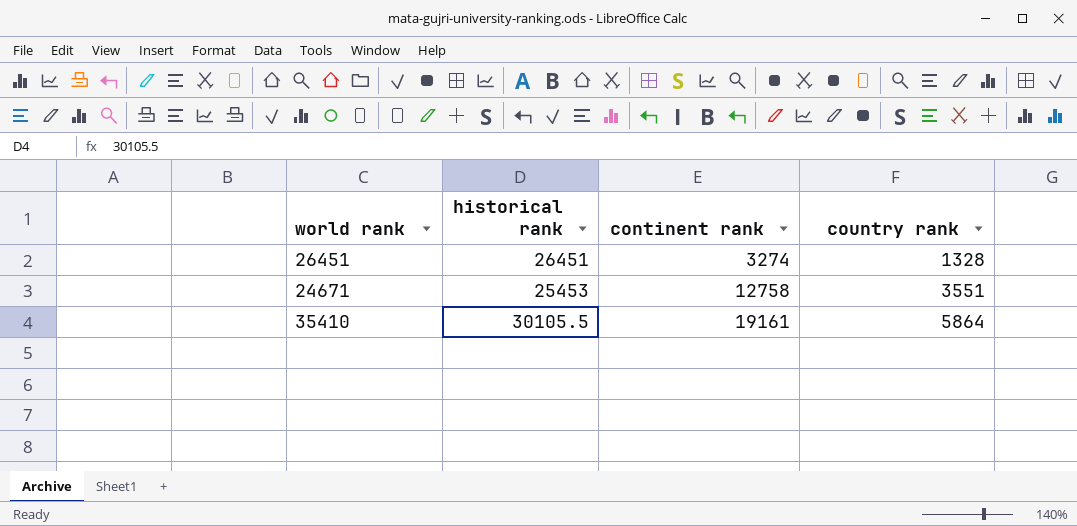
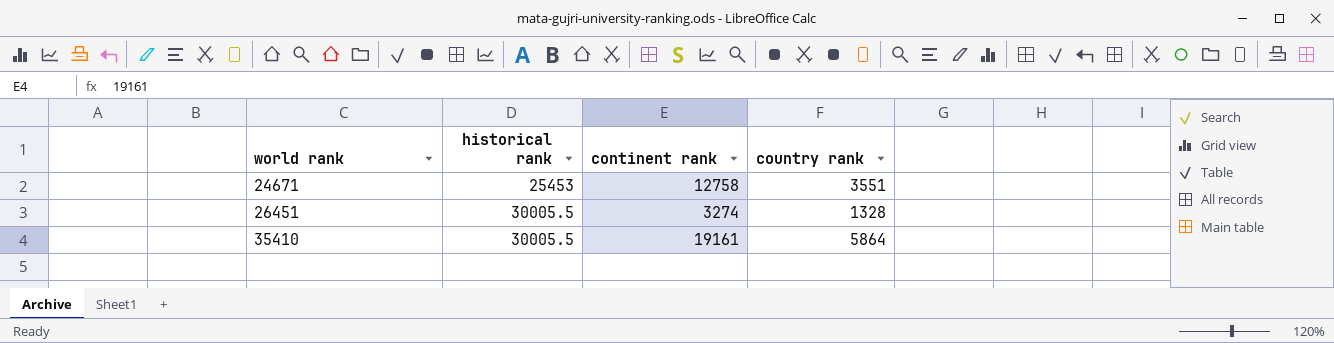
row order: continent rank ascending -> world rank ascending
26451 | historical rank: 26451 -> 30005.5
35410 | historical rank: 30105.5 -> 30005.5

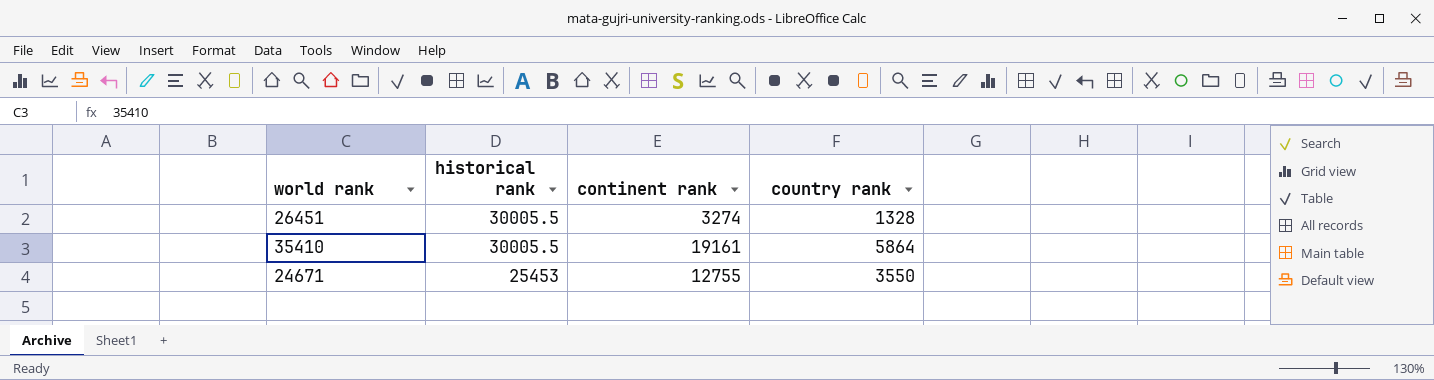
row order: world rank ascending -> historical rank descending
24671 | continent rank: 12758 -> 12755
24671 | country rank: 3551 -> 3550

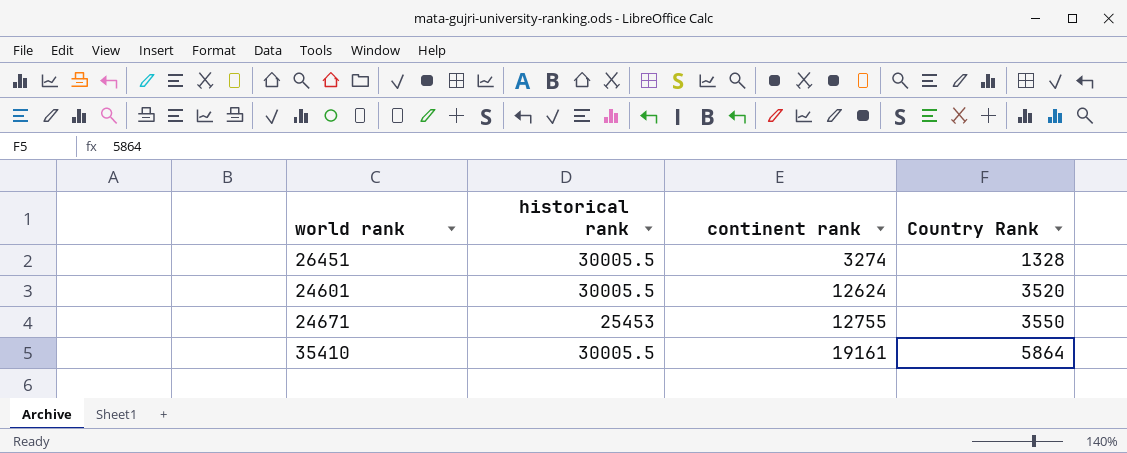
row order: historical rank descending -> continent rank ascending
column name: country rank -> Country Rank
row 24601: none -> 30005.5 | 12624 | 3520

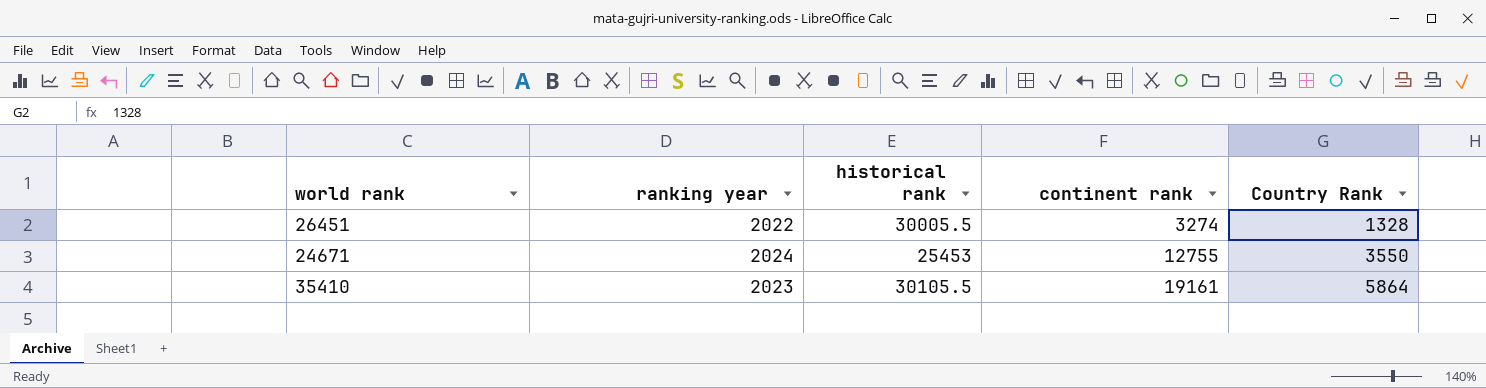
column ranking year | position: none -> 2
row 24601: 30005.5 | 12624 | 3520 -> none
35410 | historical rank: 30005.5 -> 30105.5

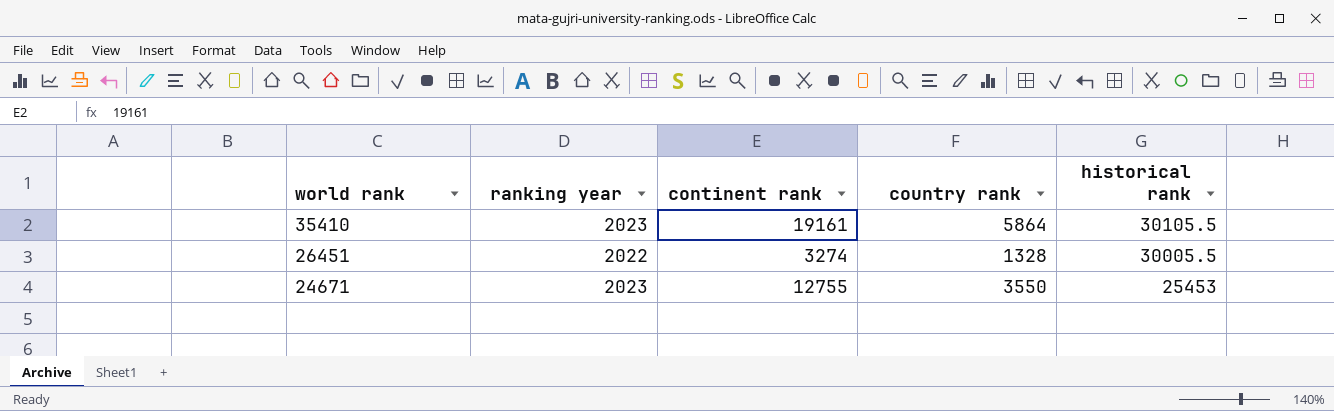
row order: continent rank ascending -> world rank descending
column name: Country Rank -> country rank
column historical rank | position: 3 -> 5
24671 | ranking year: 2024 -> 2023

